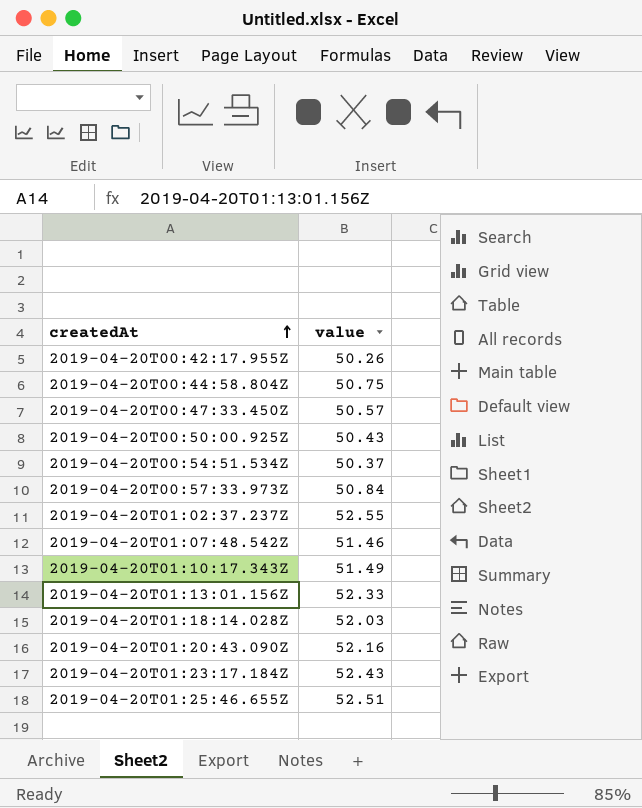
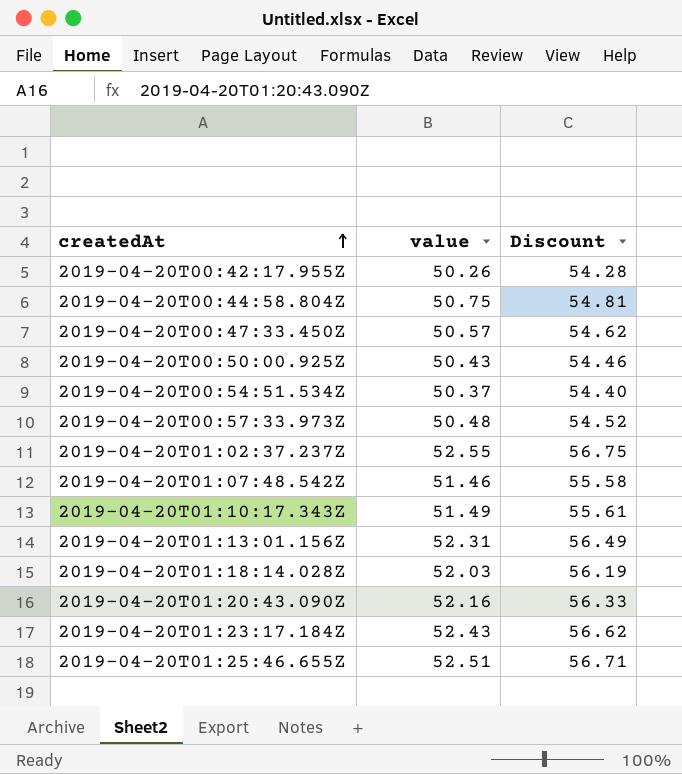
column Discount | formula: none -> [value] * 1.08
2019-04-20T00:57:33.973Z | value: 50.84 -> 50.48
2019-04-20T01:13:01.156Z | value: 52.33 -> 52.31

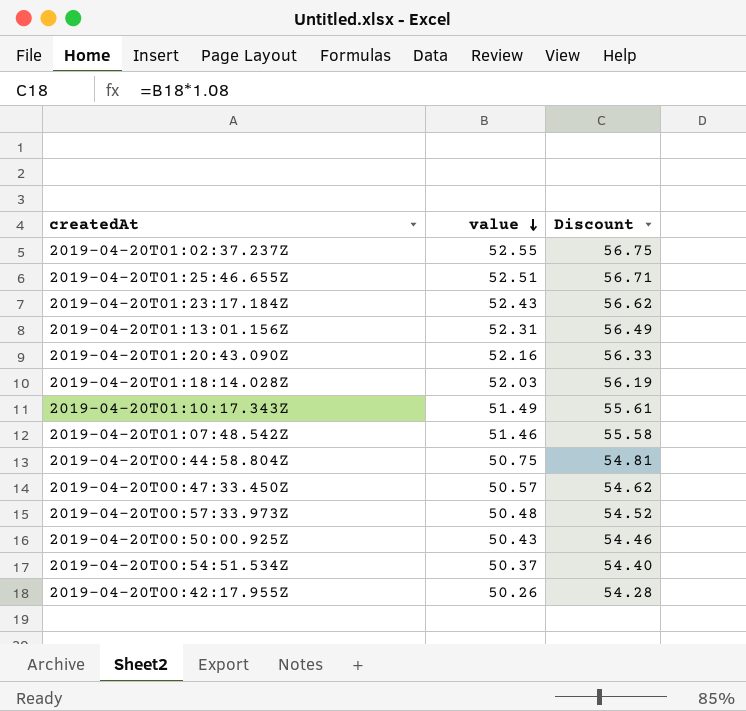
row order: createdAt ascending -> value descending

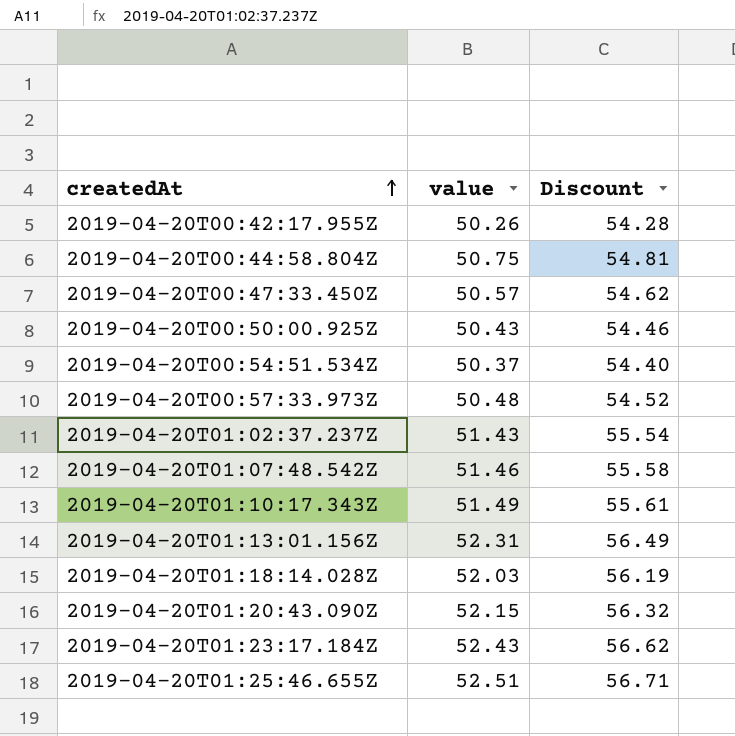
row order: value descending -> createdAt ascending
2019-04-20T01:02:37.237Z | value: 52.55 -> 51.43
2019-04-20T01:02:37.237Z | Discount: 56.75 -> 55.54
2019-04-20T01:20:43.090Z | value: 52.16 -> 52.15
2019-04-20T01:20:43.090Z | Discount: 56.33 -> 56.32

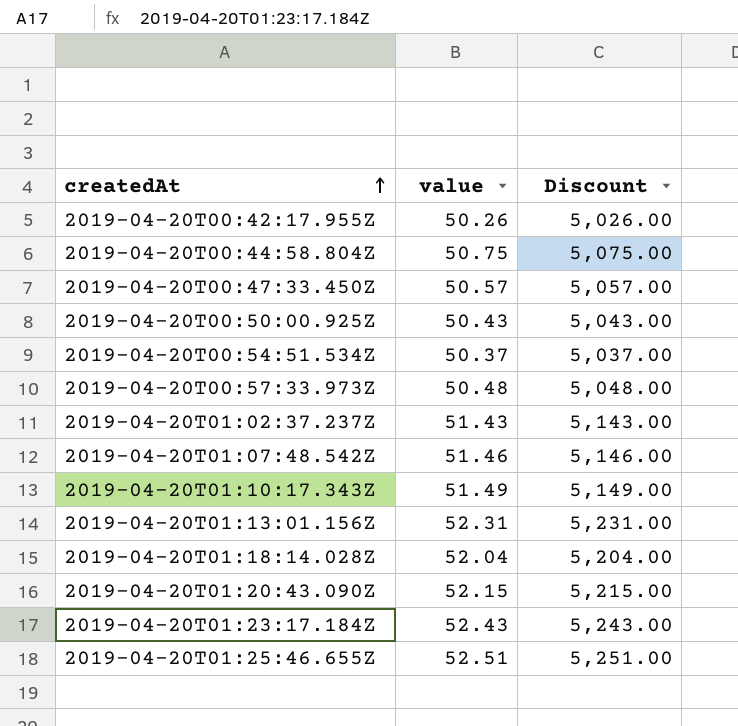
column Discount | formula: [value] * 1.08 -> [value] * 100
2019-04-20T01:18:14.028Z | value: 52.03 -> 52.04

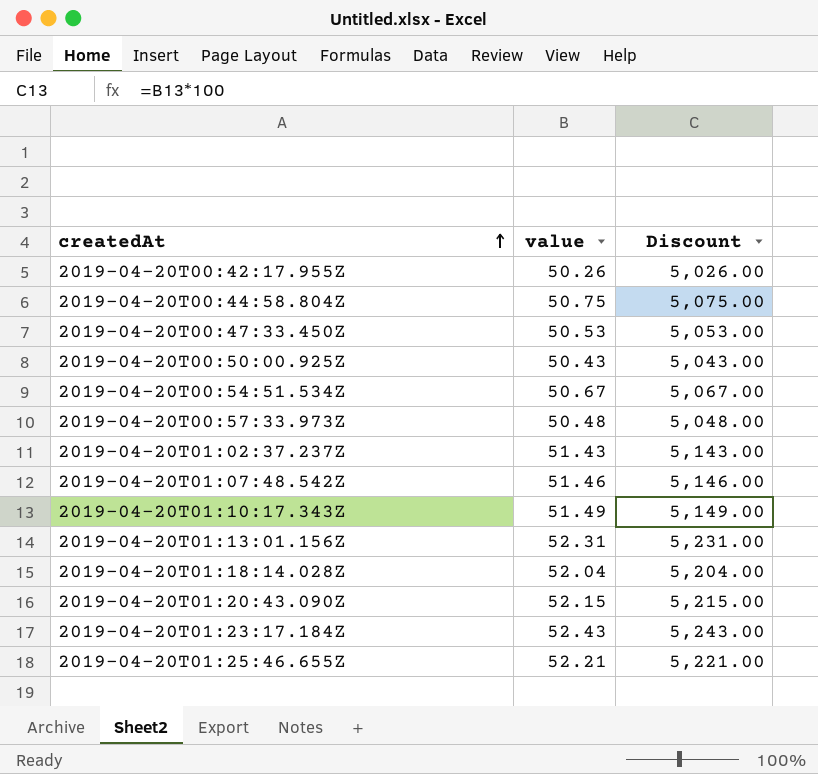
2019-04-20T00:47:33.450Z | value: 50.57 -> 50.53
2019-04-20T00:47:33.450Z | Discount: 5,057.00 -> 5,053.00
2019-04-20T00:54:51.534Z | value: 50.37 -> 50.67
2019-04-20T00:54:51.534Z | Discount: 5,037.00 -> 5,067.00
2019-04-20T01:25:46.655Z | value: 52.51 -> 52.21
2019-04-20T01:25:46.655Z | Discount: 5,251.00 -> 5,221.00

